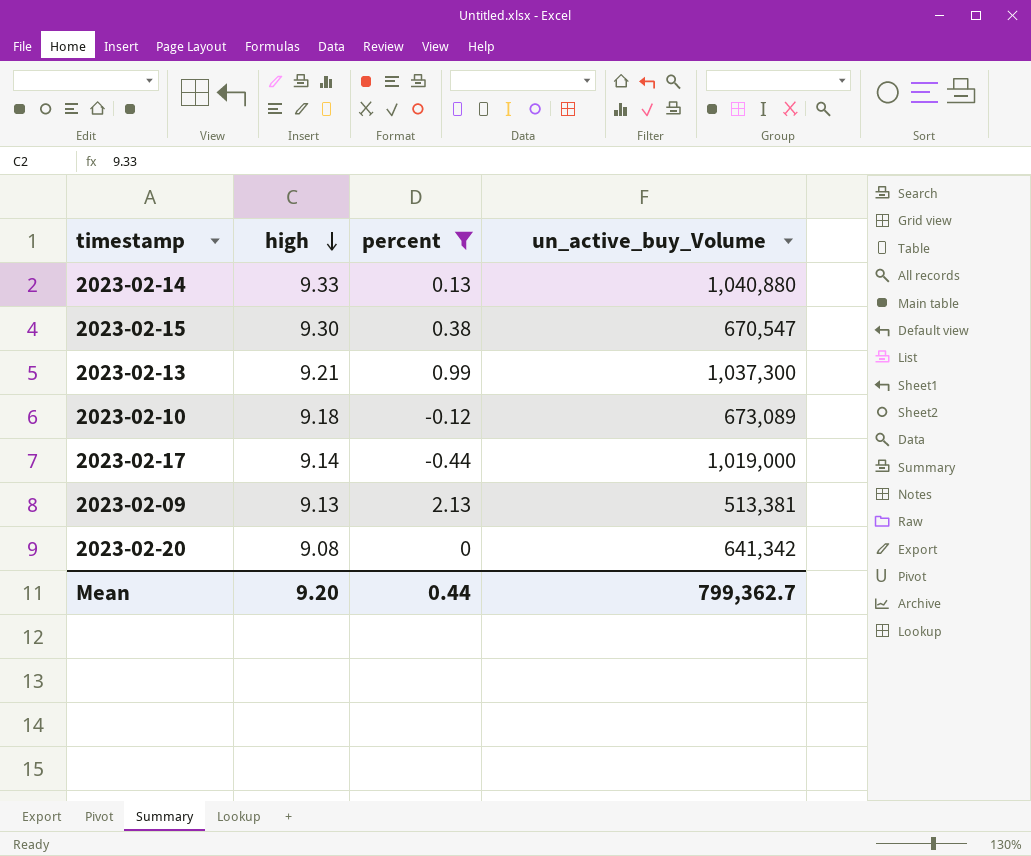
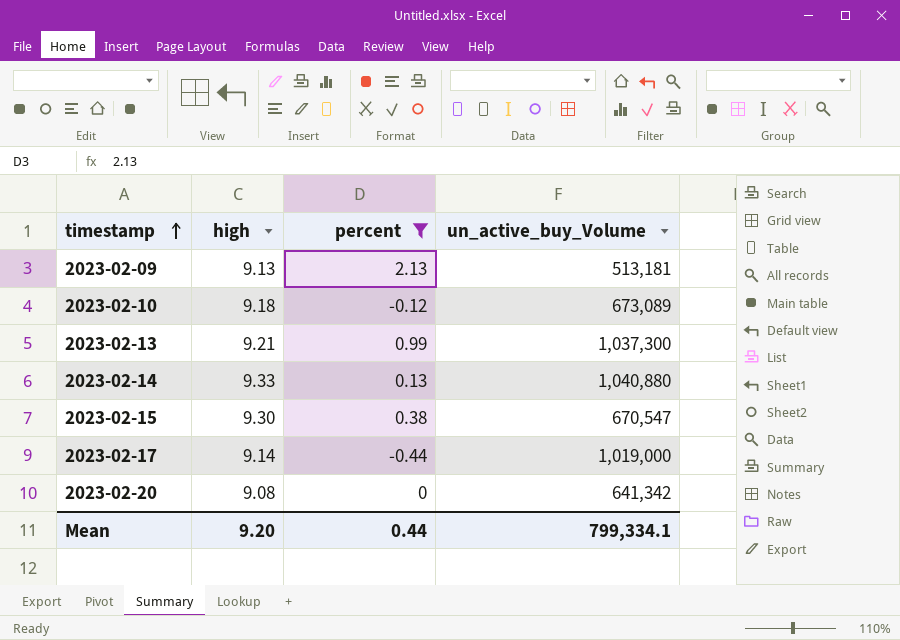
row order: high descending -> timestamp ascending
2023-02-09 | un_active_buy_Volume: 513,381 -> 513,181
Mean | un_active_buy_Volume: 799,362.7 -> 799,334.1

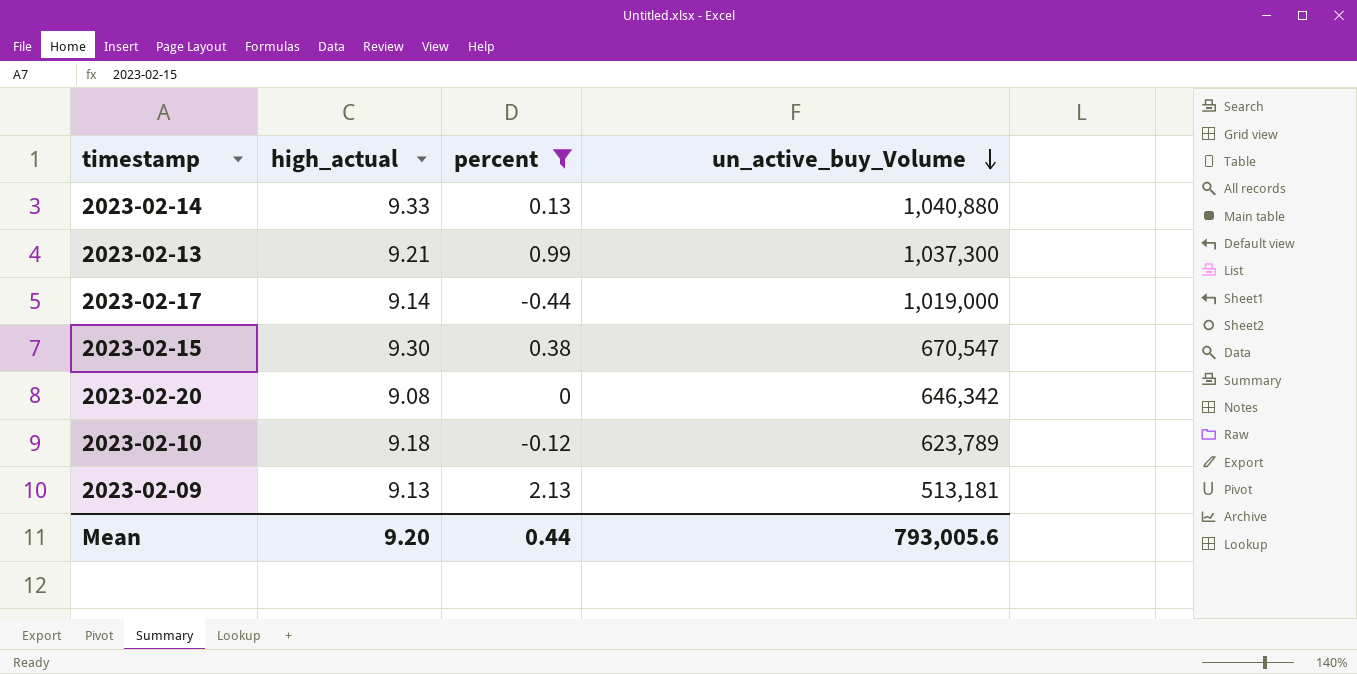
row order: timestamp ascending -> un_active_buy_Volume descending
column name: high -> high_actual
2023-02-20 | un_active_buy_Volume: 641,342 -> 646,342
2023-02-10 | un_active_buy_Volume: 673,089 -> 623,789
Mean | un_active_buy_Volume: 799,334.1 -> 793,005.6

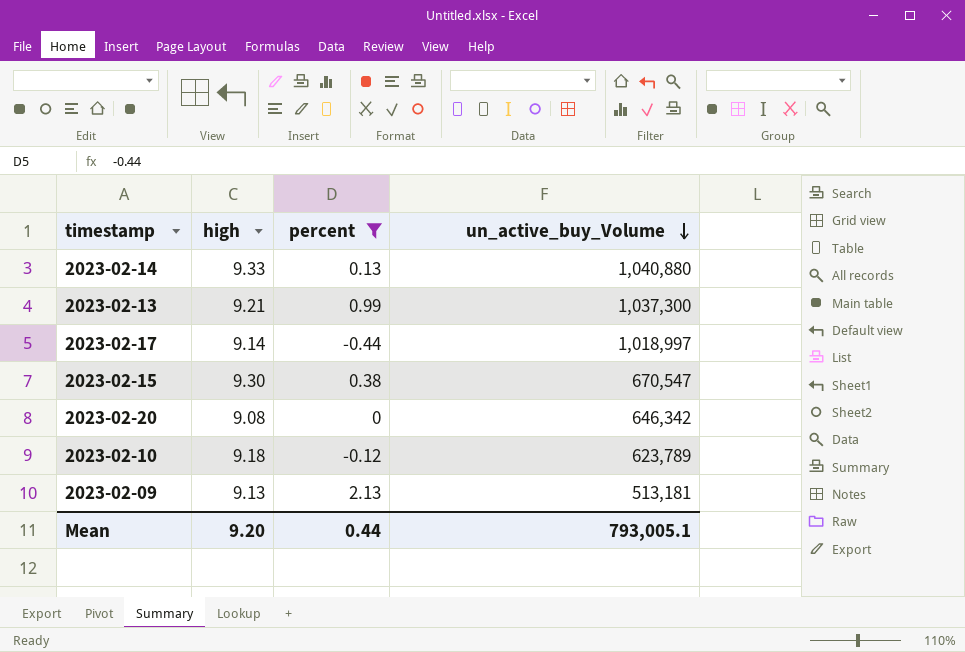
column name: high_actual -> high
2023-02-17 | un_active_buy_Volume: 1,019,000 -> 1,018,997
Mean | un_active_buy_Volume: 793,005.6 -> 793,005.1

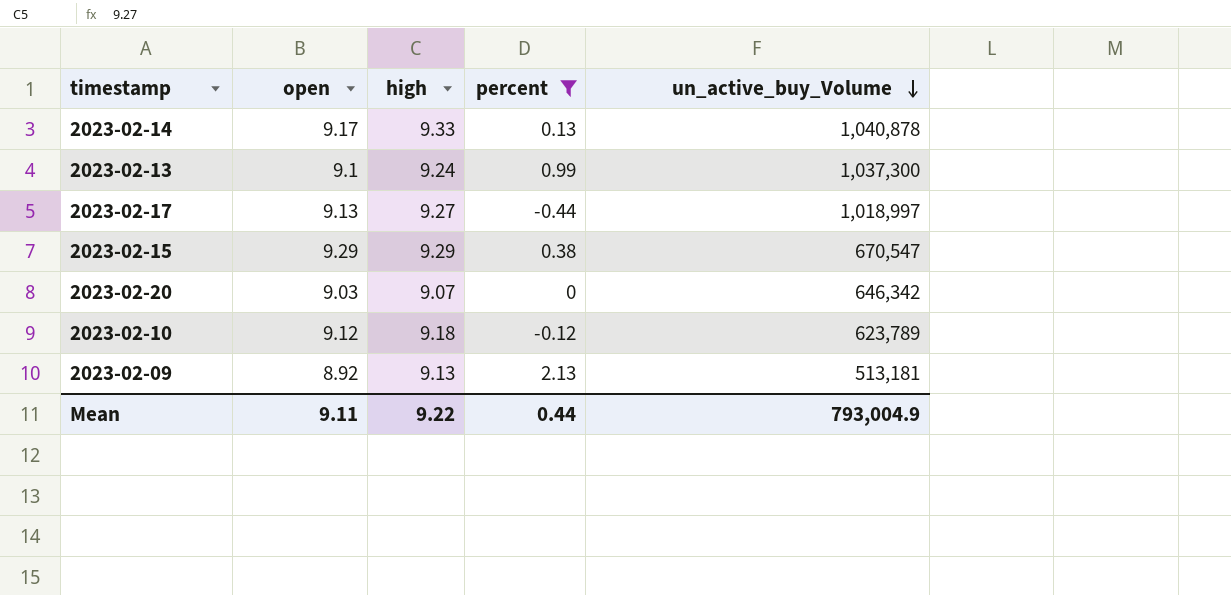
column open | position: none -> 2
2023-02-14 | un_active_buy_Volume: 1,040,880 -> 1,040,878
2023-02-13 | high: 9.21 -> 9.24
2023-02-17 | high: 9.14 -> 9.27
2023-02-15 | high: 9.30 -> 9.29
2023-02-20 | high: 9.08 -> 9.07
Mean | high: 9.20 -> 9.22
Mean | un_active_buy_Volume: 793,005.1 -> 793,004.9

